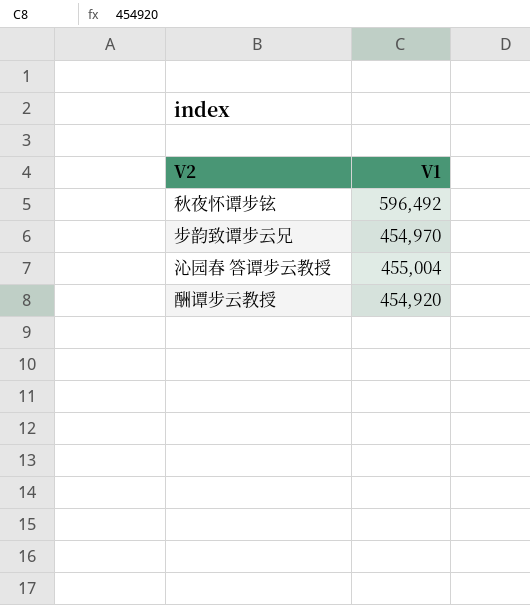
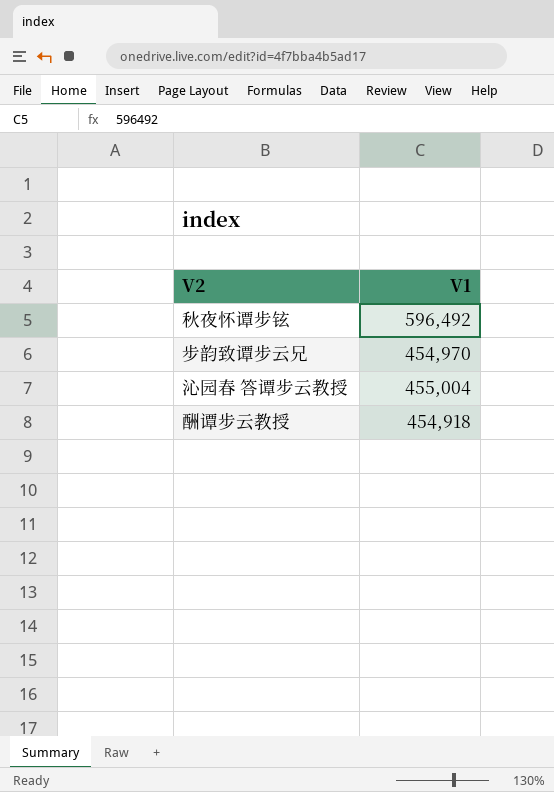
酬谭步云教授 | V1: 454,920 -> 454,918

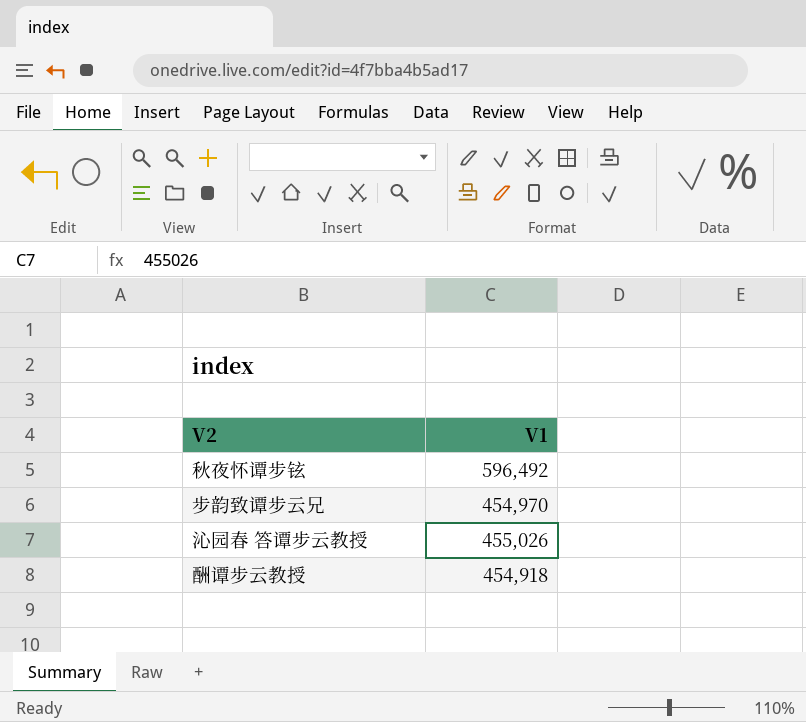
沁园春 答谭步云教授 | V1: 455,004 -> 455,026

